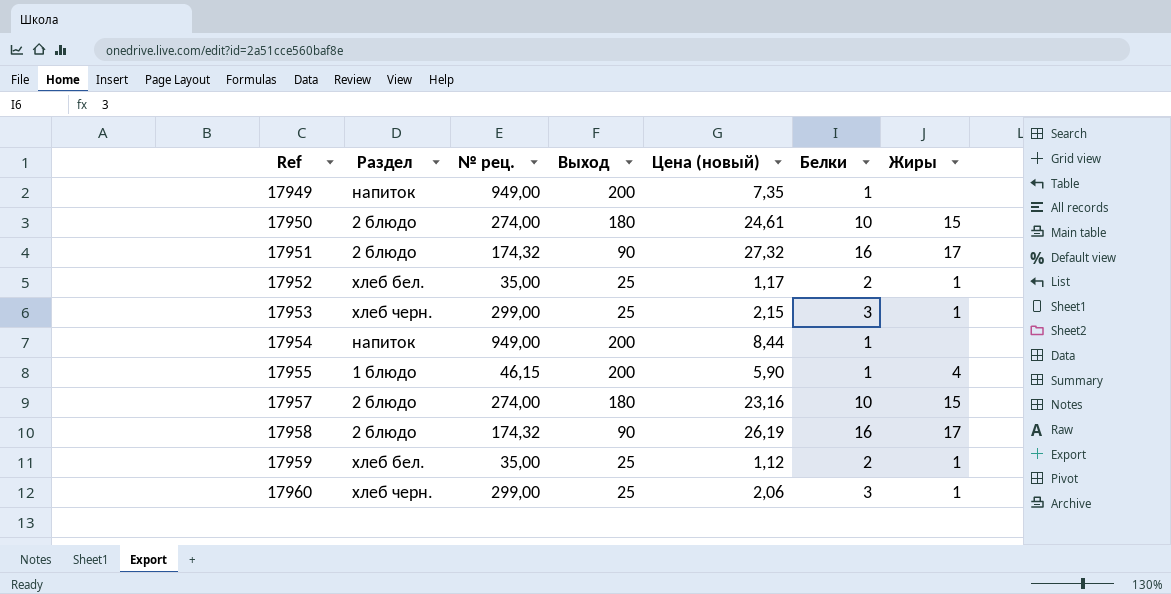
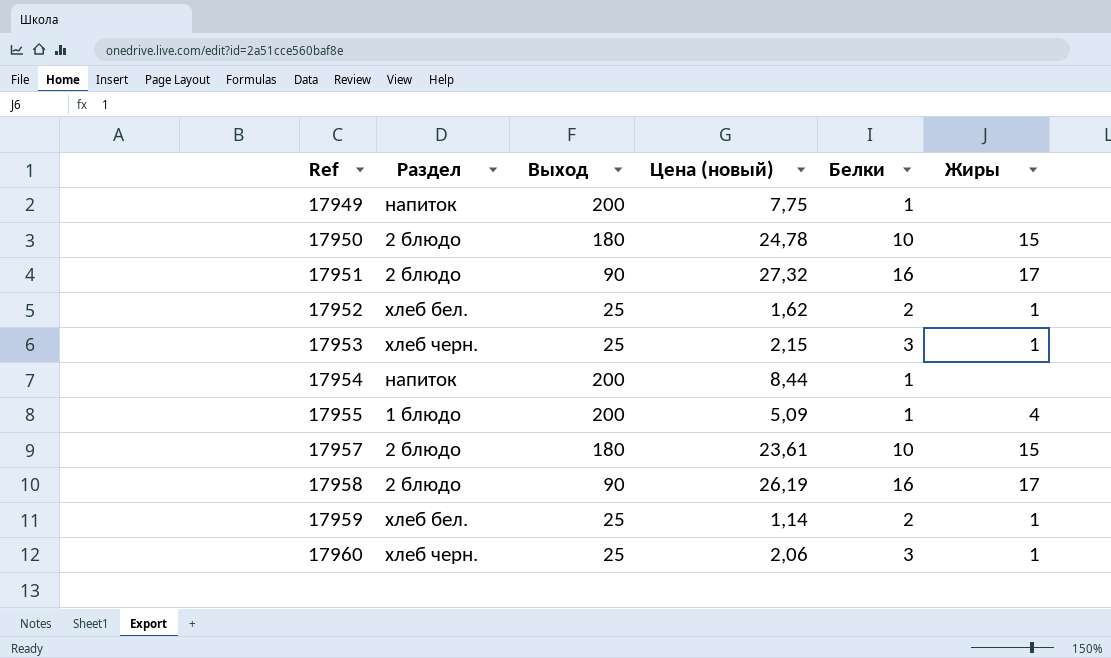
column № рец. | position: 3 -> none
17949 | Цена (новый): 7,35 -> 7,75
17950 | Цена (новый): 24,61 -> 24,78
17952 | Цена (новый): 1,17 -> 1,62
17955 | Цена (новый): 5,90 -> 5,09
17957 | Цена (новый): 23,16 -> 23,61
17959 | Цена (новый): 1,12 -> 1,14

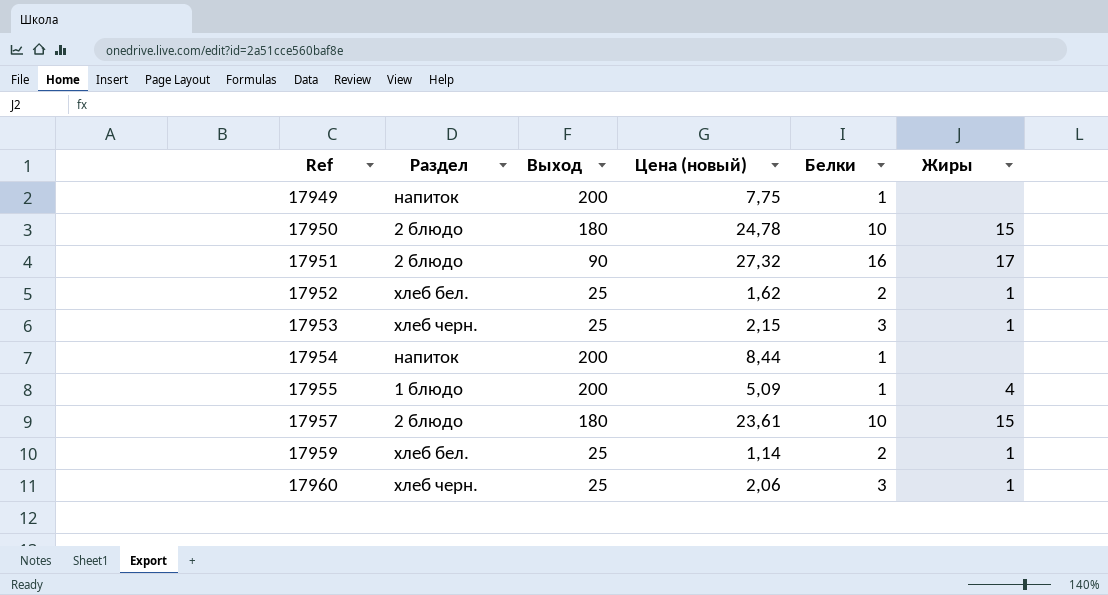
row 17958: 2 блюдо | 90 | 26,19 | 16 | 17 -> none

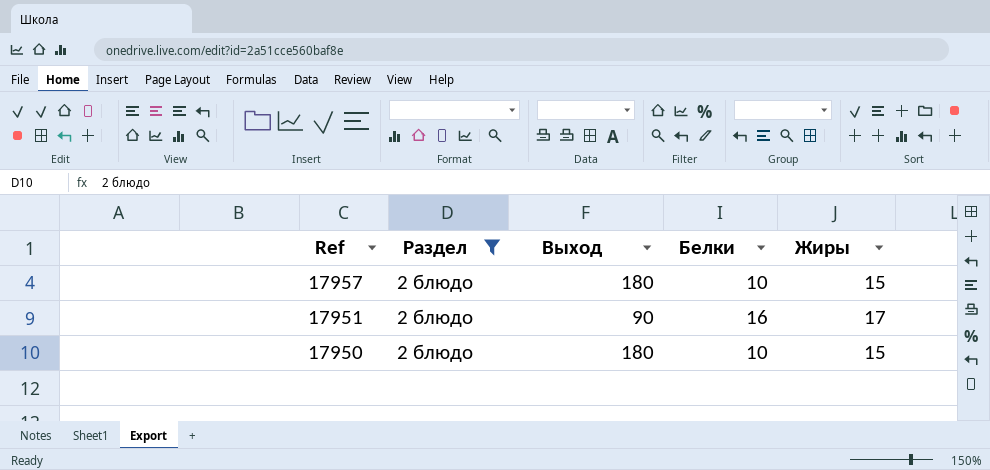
filter: none -> Раздел = 2 блюдо
row order: Ref ascending -> Ref descending
column Цена (новый) | position: 4 -> none

